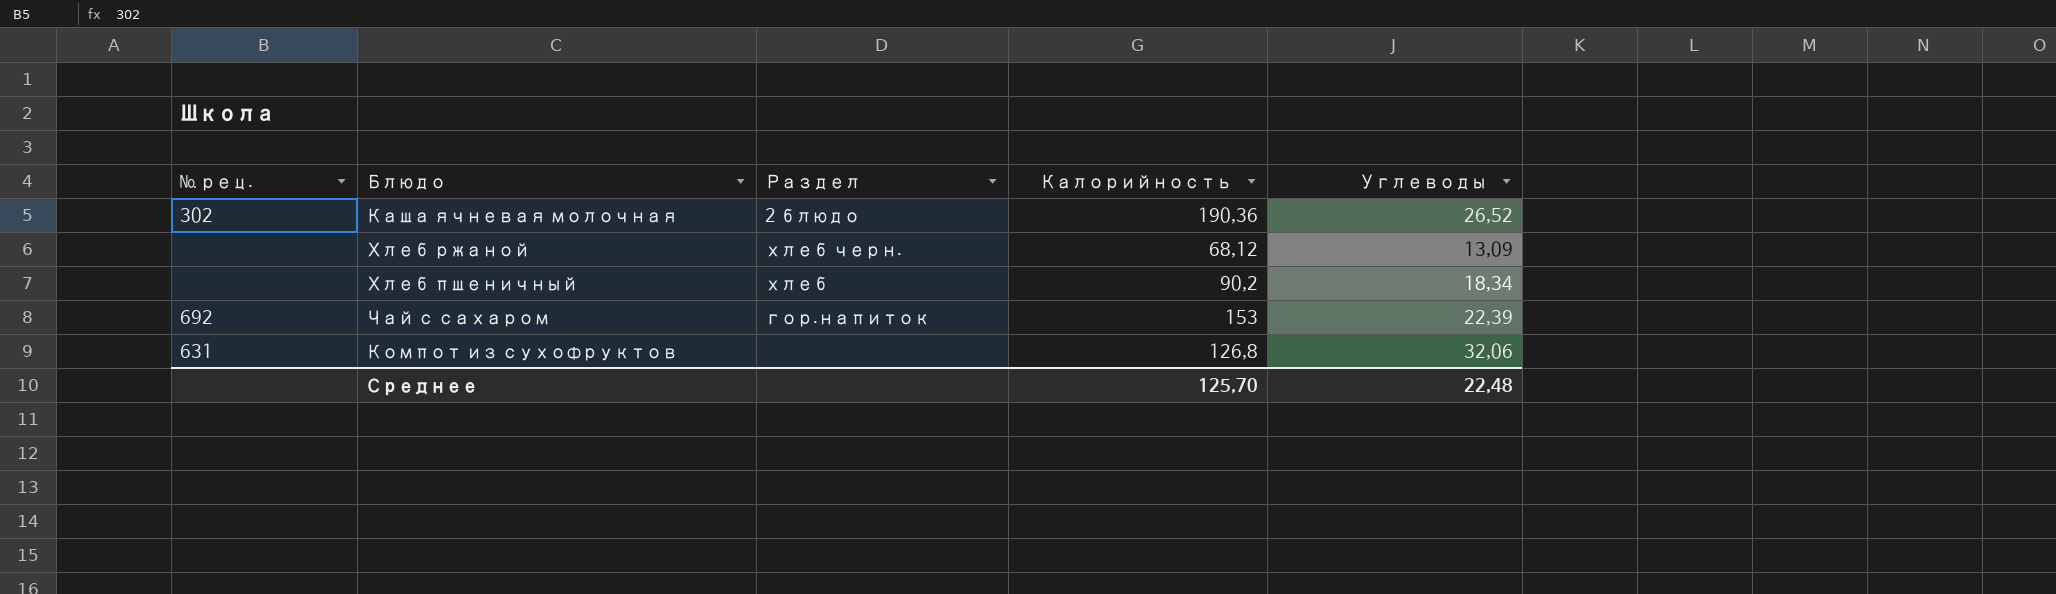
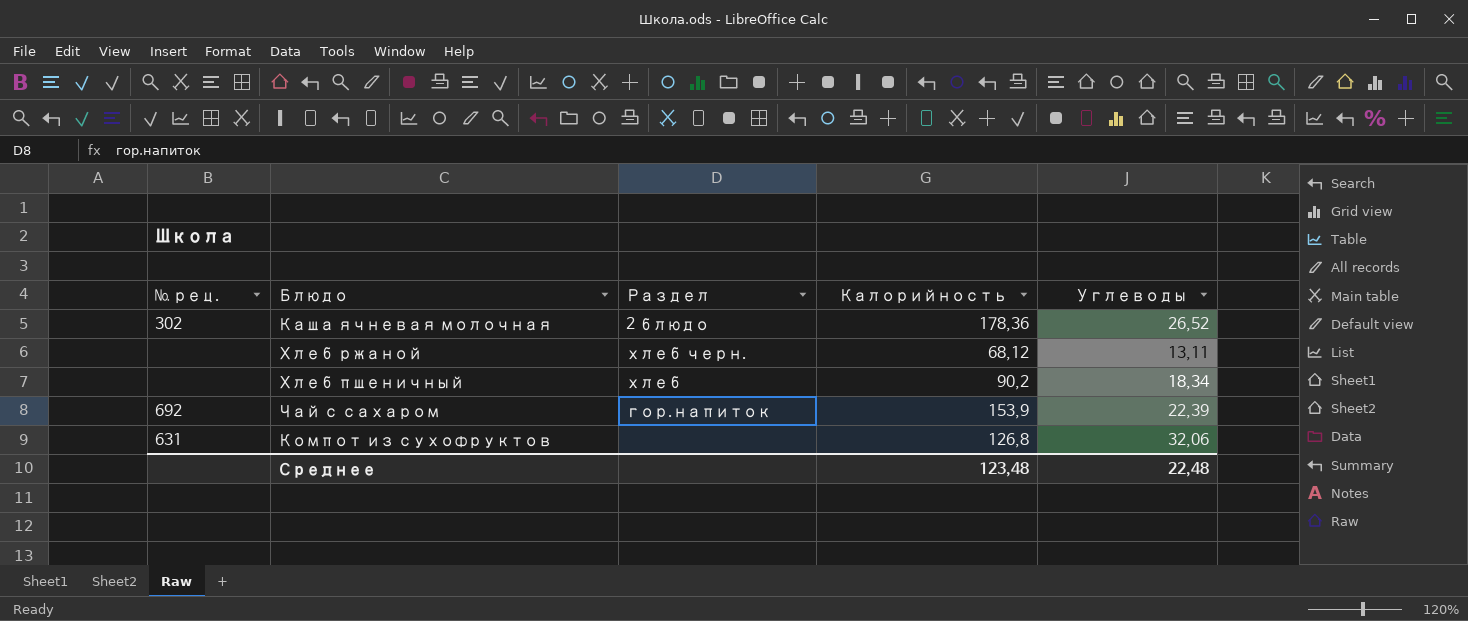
Каша ячневая молочная | Калорийность: 190,36 -> 178,36
Хлеб ржаной | Углеводы: 13,09 -> 13,11
Чай с сахаром | Калорийность: 153 -> 153,9
Среднее | Калорийность: 125,70 -> 123,48

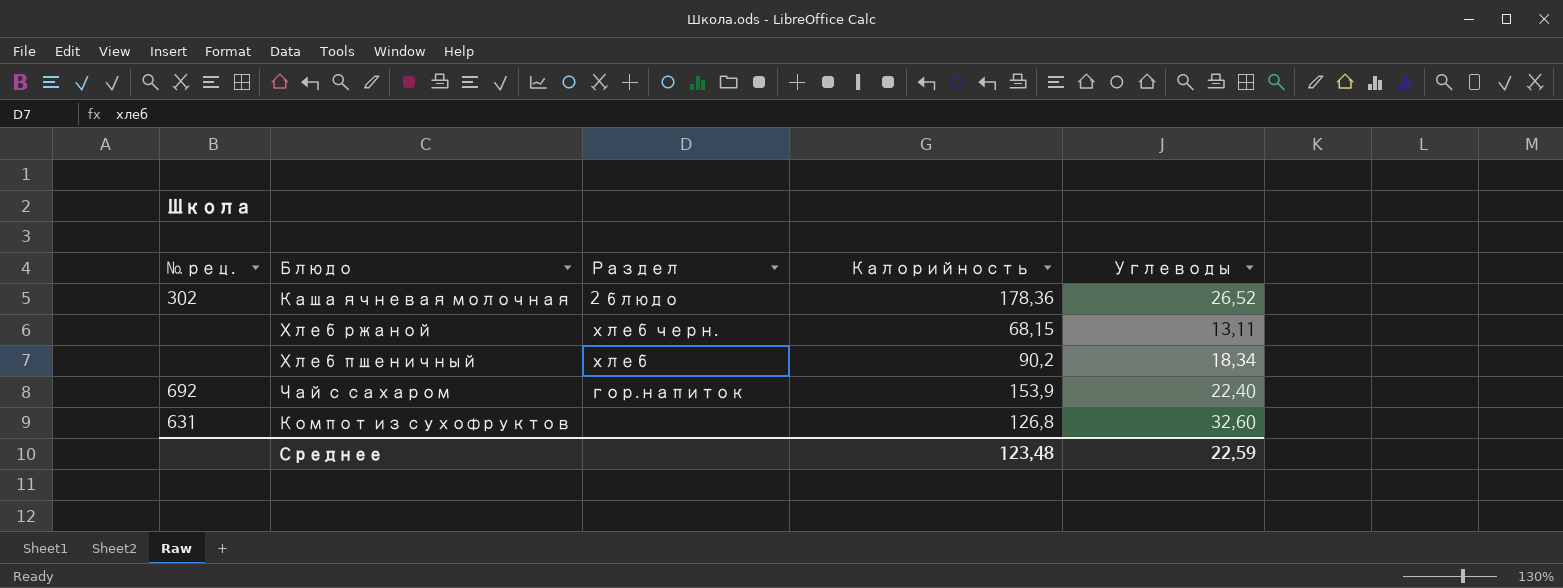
Хлеб ржаной | Калорийность: 68,12 -> 68,15
Чай с сахаром | Углеводы: 22,39 -> 22,40
Компот из сухофруктов | Углеводы: 32,06 -> 32,60
Среднее | Углеводы: 22,48 -> 22,59

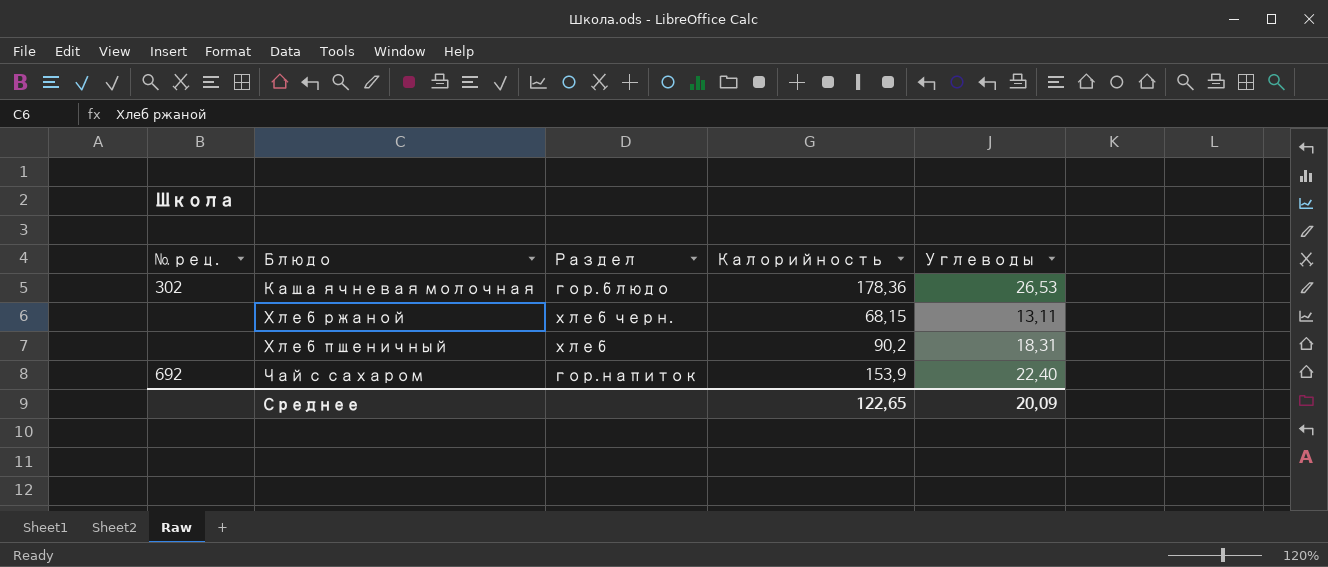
row Компот из сухофруктов: 631 | none | 126,8 | 32,60 -> none
Каша ячневая молочная | Раздел: 2 блюдо -> гор.блюдо
Каша ячневая молочная | Углеводы: 26,52 -> 26,53
Хлеб пшеничный | Углеводы: 18,34 -> 18,31
Среднее | Калорийность: 123,48 -> 122,65
Среднее | Углеводы: 22,59 -> 20,09

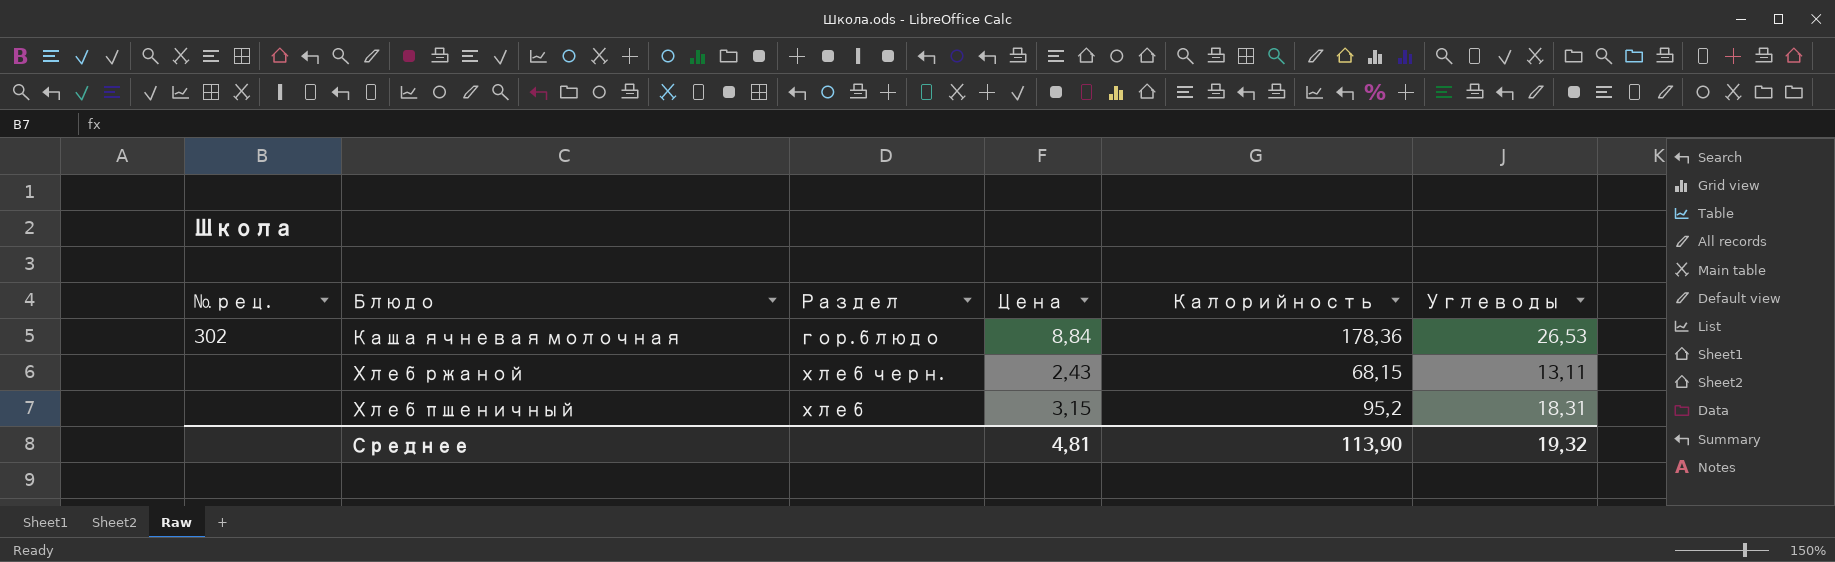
column Цена | position: none -> 4
row Чай с сахаром: 692 | гор.напиток | 153,9 | 22,40 -> none
Хлеб пшеничный | Калорийность: 90,2 -> 95,2
Среднее | Калорийность: 122,65 -> 113,90
Среднее | Углеводы: 20,09 -> 19,32

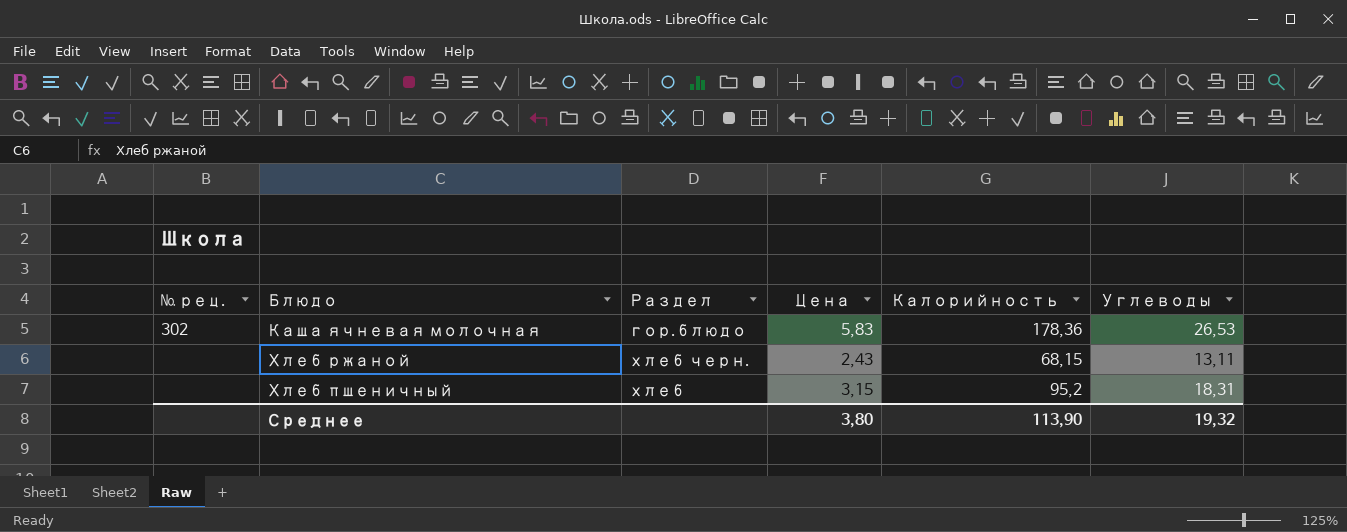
Каша ячневая молочная | Цена: 8,84 -> 5,83
Среднее | Цена: 4,81 -> 3,80

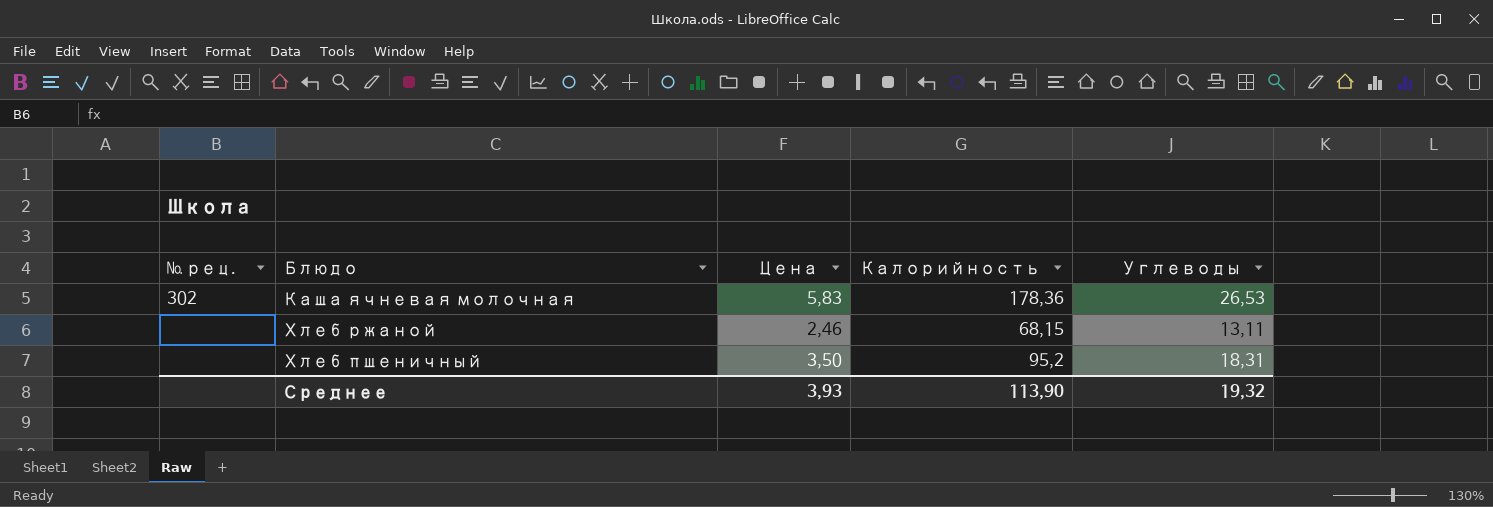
column Раздел | position: 3 -> none
Хлеб ржаной | Цена: 2,43 -> 2,46
Хлеб пшеничный | Цена: 3,15 -> 3,50
Среднее | Цена: 3,80 -> 3,93

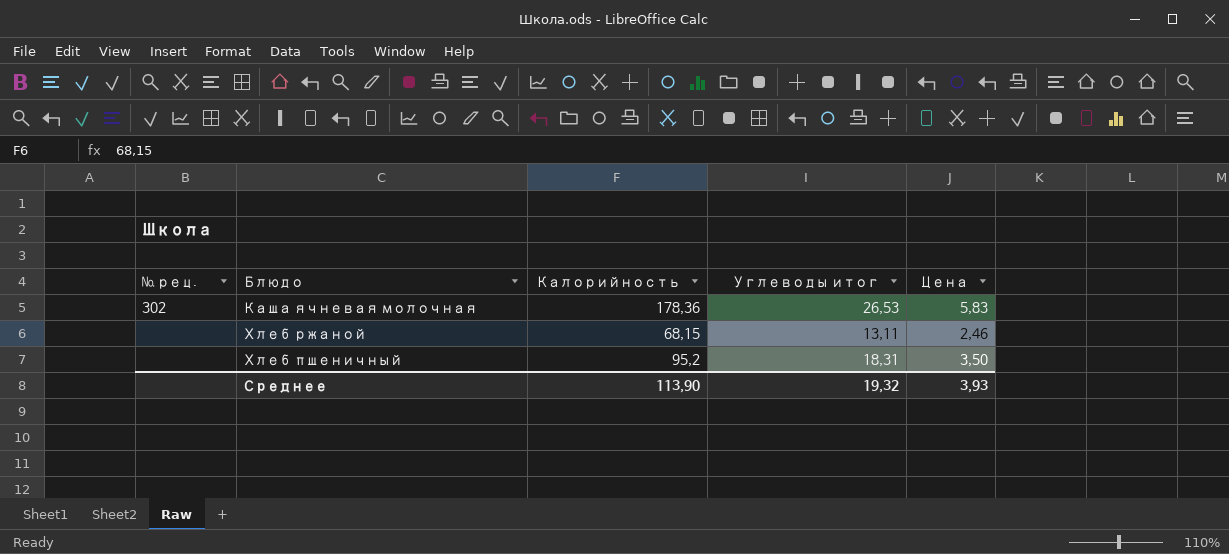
column name: Углеводы -> Углеводы итог
column Цена | position: 3 -> 5

